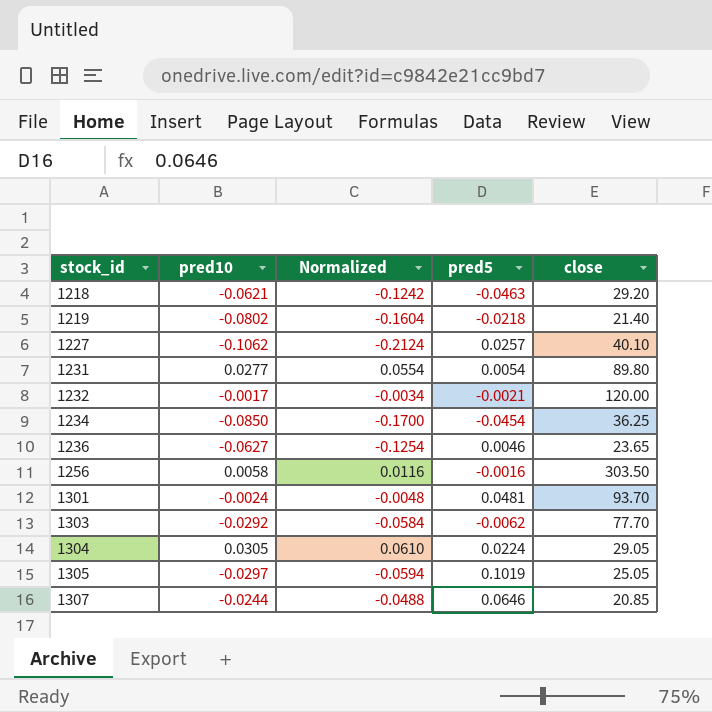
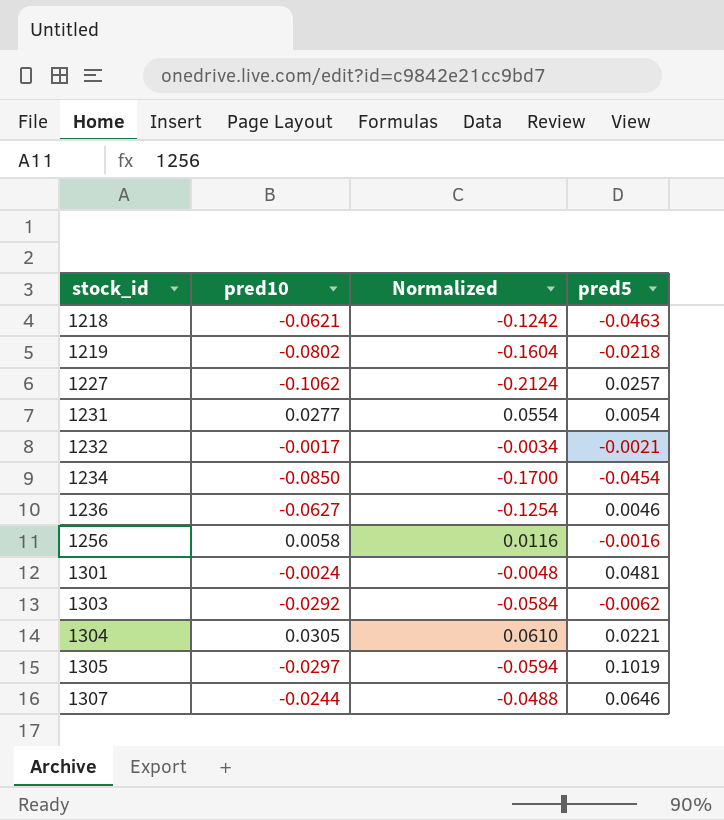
column close | position: 5 -> none
1304 | pred5: 0.0224 -> 0.0221

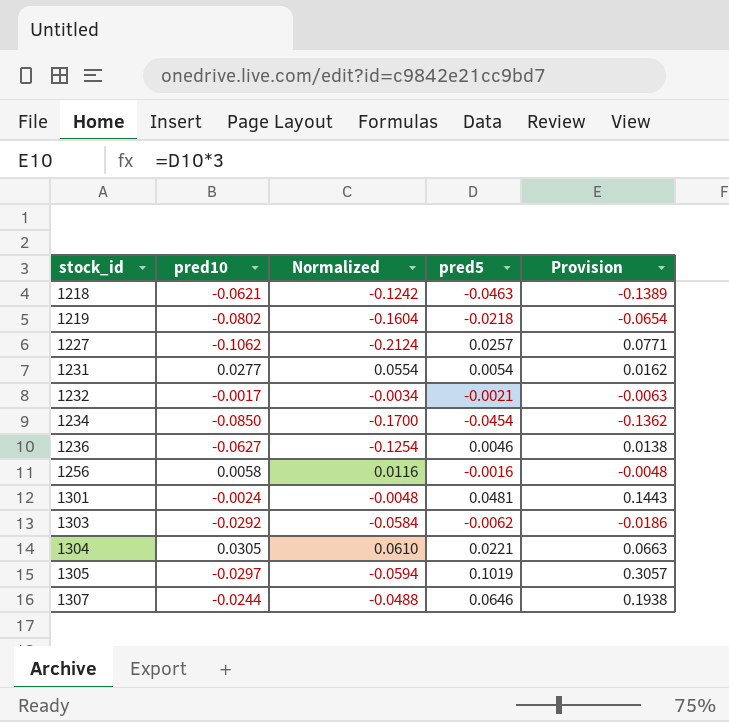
column Provision | formula: none -> [pred5] * 3

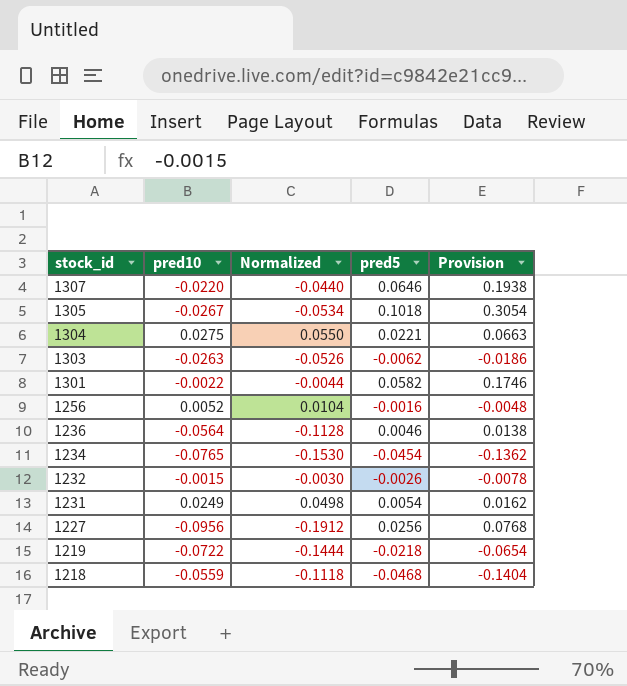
row order: stock_id ascending -> stock_id descending
1307 | pred10: -0.0244 -> -0.0220
1307 | Normalized: -0.0488 -> -0.0440
1305 | pred10: -0.0297 -> -0.0267
1305 | Normalized: -0.0594 -> -0.0534
1305 | pred5: 0.1019 -> 0.1018
1305 | Provision: 0.3057 -> 0.3054
1304 | pred10: 0.0305 -> 0.0275
1304 | Normalized: 0.0610 -> 0.0550
1303 | pred10: -0.0292 -> -0.0263
1303 | Normalized: -0.0584 -> -0.0526
1301 | pred10: -0.0024 -> -0.0022
1301 | Normalized: -0.0048 -> -0.0044
1301 | pred5: 0.0481 -> 0.0582
1301 | Provision: 0.1443 -> 0.1746
1256 | pred10: 0.0058 -> 0.0052
1256 | Normalized: 0.0116 -> 0.0104
1236 | pred10: -0.0627 -> -0.0564
1236 | Normalized: -0.1254 -> -0.1128
1234 | pred10: -0.0850 -> -0.0765
1234 | Normalized: -0.1700 -> -0.1530
1232 | pred10: -0.0017 -> -0.0015
1232 | Normalized: -0.0034 -> -0.0030
1232 | pred5: -0.0021 -> -0.0026
1232 | Provision: -0.0063 -> -0.0078
1231 | pred10: 0.0277 -> 0.0249
1231 | Normalized: 0.0554 -> 0.0498
1227 | pred10: -0.1062 -> -0.0956
1227 | Normalized: -0.2124 -> -0.1912
1227 | pred5: 0.0257 -> 0.0256
1227 | Provision: 0.0771 -> 0.0768
1219 | pred10: -0.0802 -> -0.0722
1219 | Normalized: -0.1604 -> -0.1444
1218 | pred10: -0.0621 -> -0.0559
1218 | Normalized: -0.1242 -> -0.1118
1218 | pred5: -0.0463 -> -0.0468
1218 | Provision: -0.1389 -> -0.1404

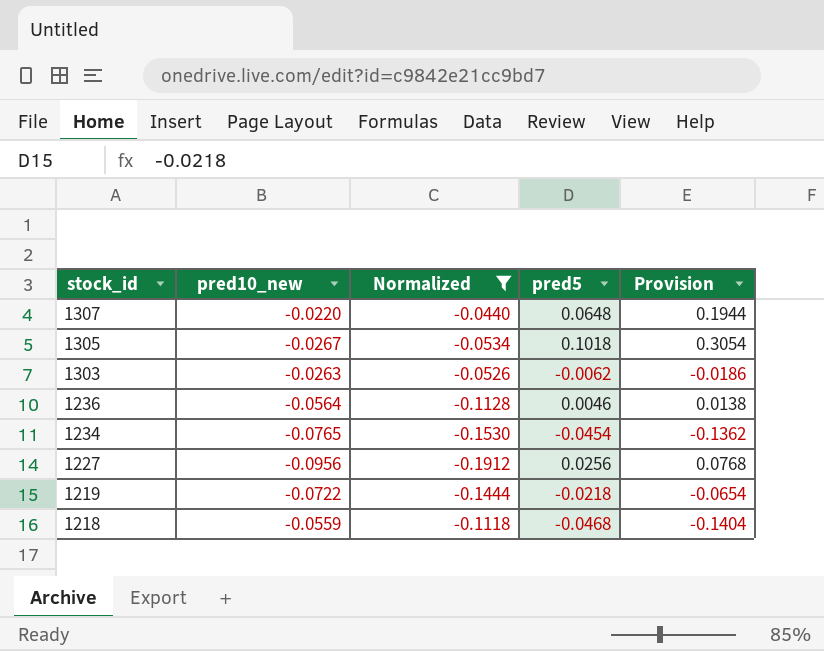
filter: none -> Normalized <= -0.0440
column name: pred10 -> pred10_new
1307 | pred5: 0.0646 -> 0.0648
1307 | Provision: 0.1938 -> 0.1944

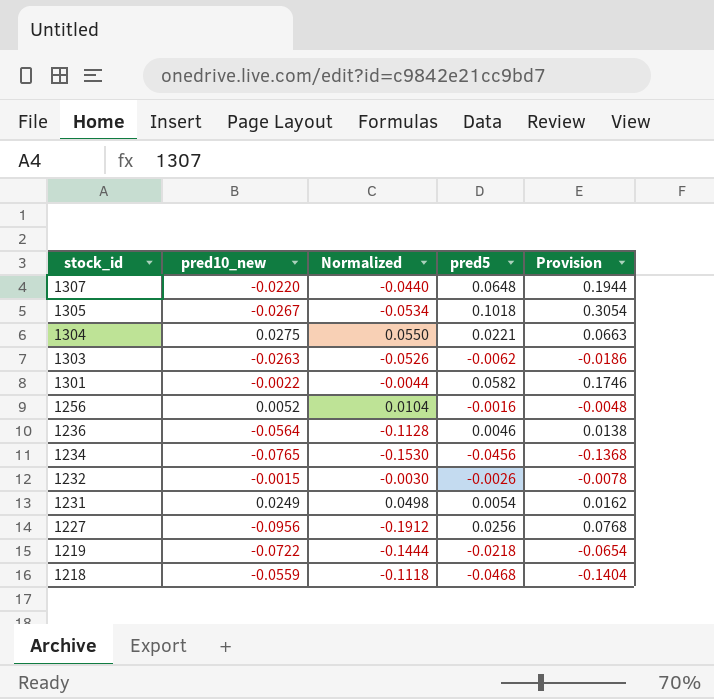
filter: Normalized <= -0.0440 -> none
1234 | pred5: -0.0454 -> -0.0456
1234 | Provision: -0.1362 -> -0.1368

